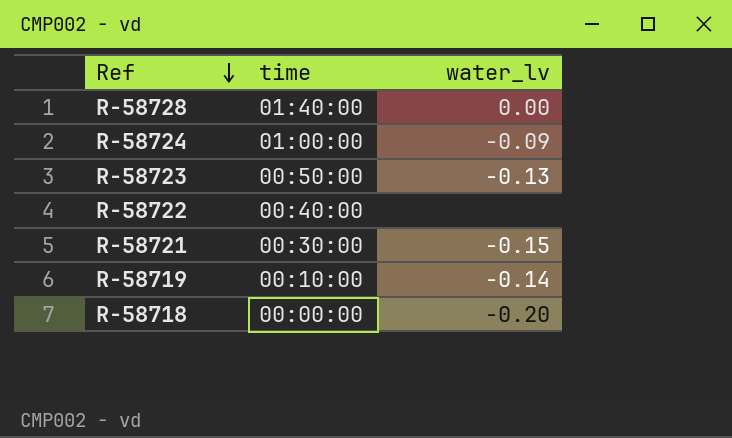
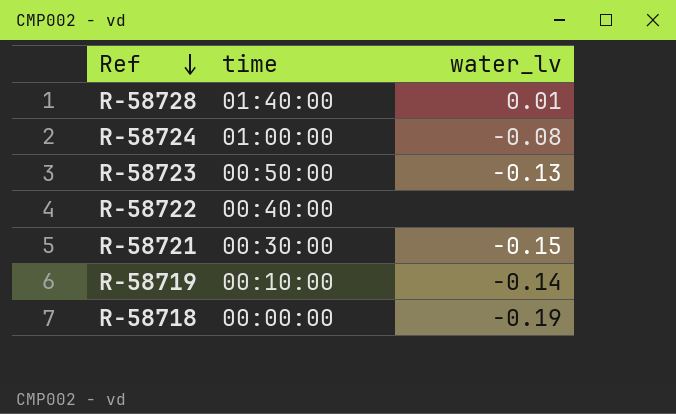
R-58728 | water_lv: 0.00 -> 0.01
R-58724 | water_lv: -0.09 -> -0.08
R-58718 | water_lv: -0.20 -> -0.19

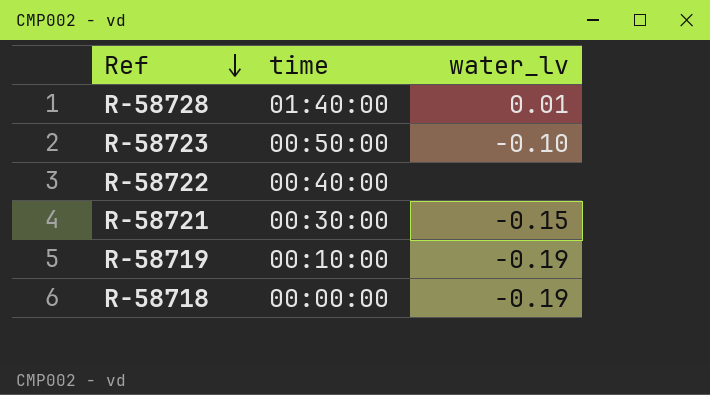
row R-58724: 01:00:00 | -0.08 -> none
R-58723 | water_lv: -0.13 -> -0.10
R-58719 | water_lv: -0.14 -> -0.19

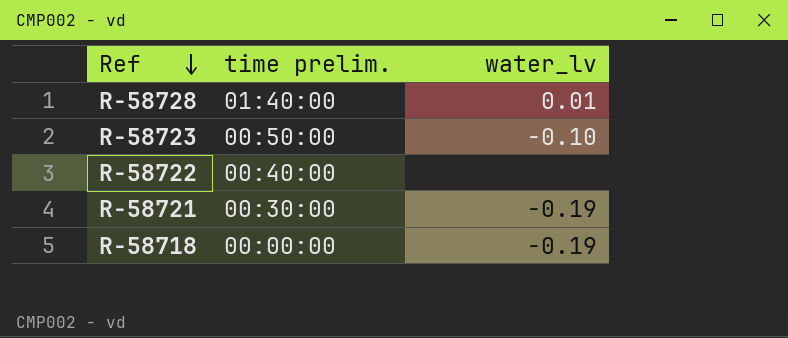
column name: time -> time prelim.
row R-58719: 00:10:00 | -0.19 -> none
R-58721 | water_lv: -0.15 -> -0.19

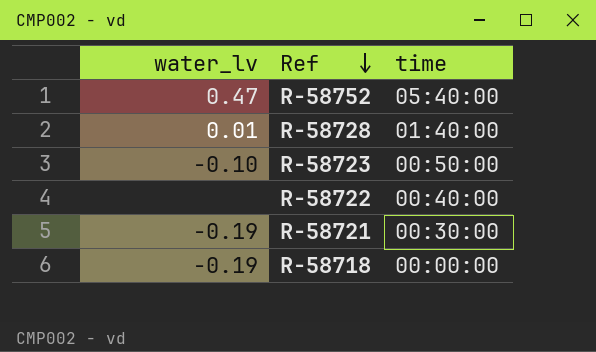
column water_lv | position: 3 -> 1
column name: time prelim. -> time
row R-58752: none -> 0.47 | 05:40:00

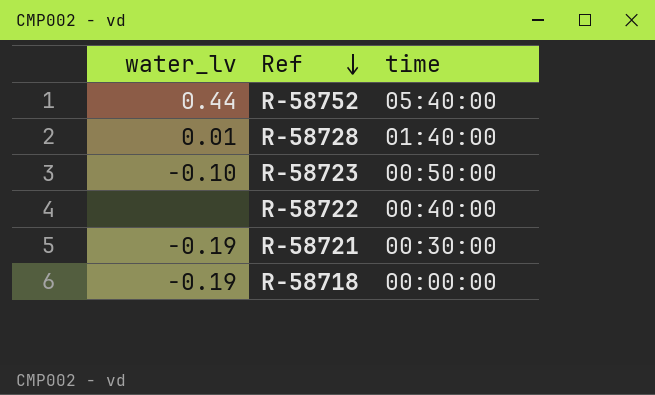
R-58752 | water_lv: 0.47 -> 0.44

